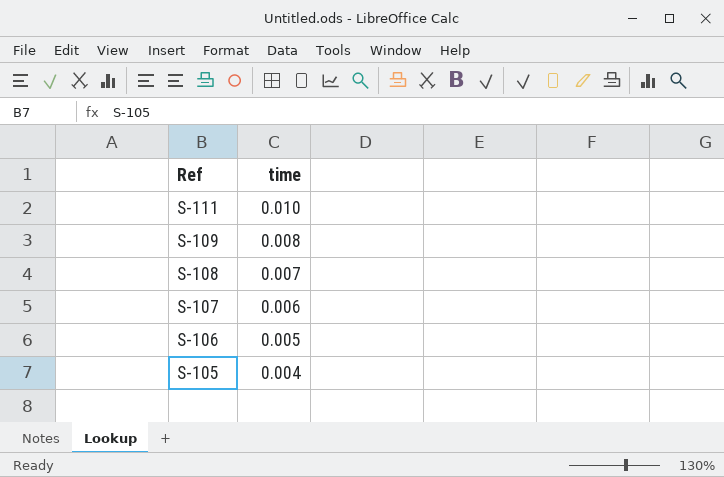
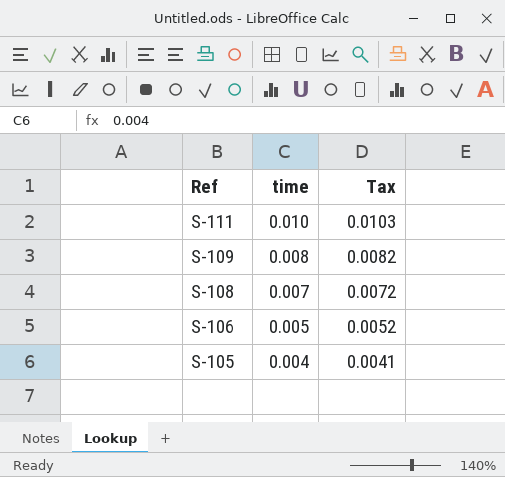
column Tax | formula: none -> [time] * 1.03
row S-107: 0.006 -> none

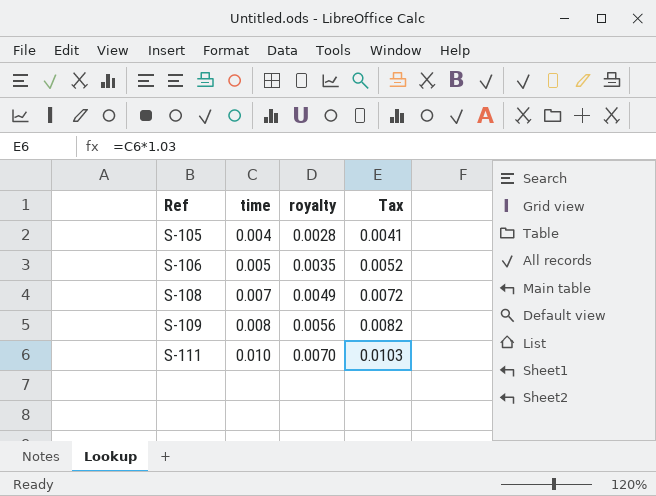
row order: Ref descending -> Ref ascending
column royalty | formula: none -> [time] * 0.7

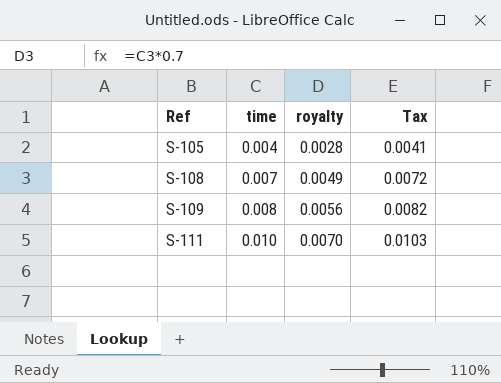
row S-106: 0.005 | 0.0035 | 0.0052 -> none

